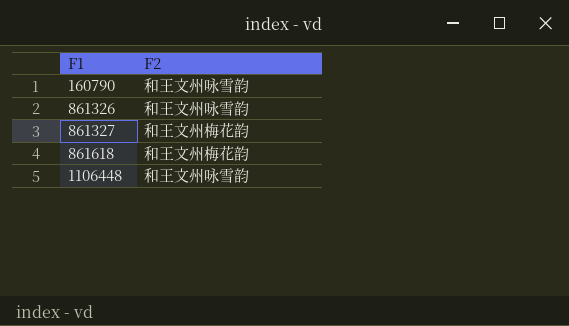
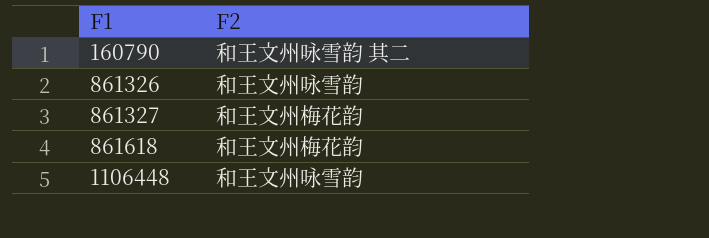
160790 | F2: 和王文州咏雪韵 -> 和王文州咏雪韵 其二

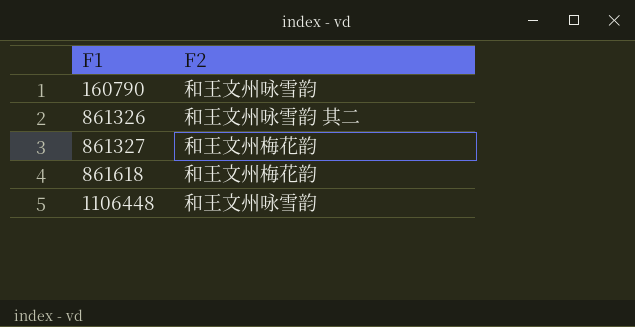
160790 | F2: 和王文州咏雪韵 其二 -> 和王文州咏雪韵
861326 | F2: 和王文州咏雪韵 -> 和王文州咏雪韵 其二

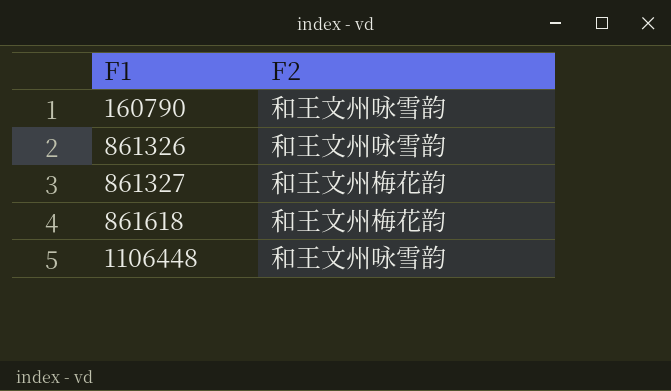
861326 | F2: 和王文州咏雪韵 其二 -> 和王文州咏雪韵

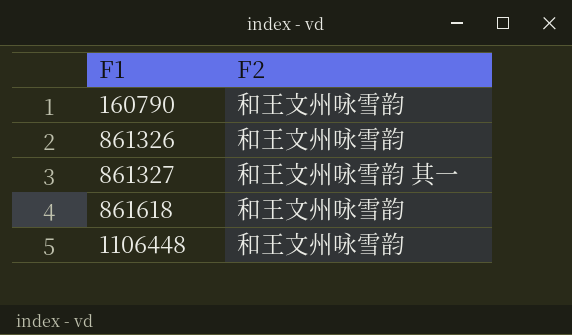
861327 | F2: 和王文州梅花韵 -> 和王文州咏雪韵 其一
861618 | F2: 和王文州梅花韵 -> 和王文州咏雪韵

